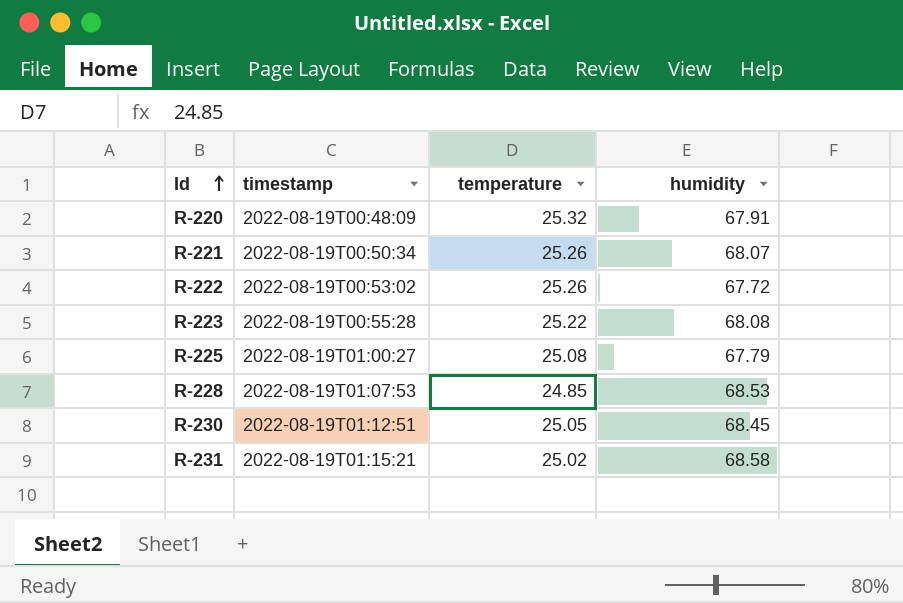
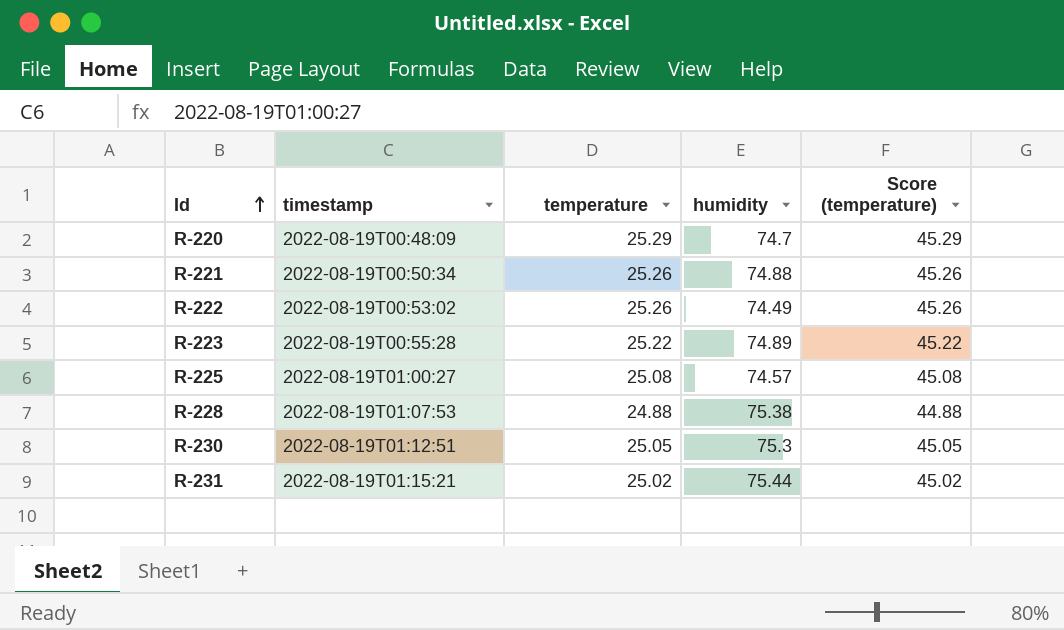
column Score (temperature) | formula: none -> [temperature] + 20
R-220 | temperature: 25.32 -> 25.29
R-220 | humidity: 67.91 -> 74.7
R-221 | humidity: 68.07 -> 74.88
R-222 | humidity: 67.72 -> 74.49
R-223 | humidity: 68.08 -> 74.89
R-225 | humidity: 67.79 -> 74.57
R-228 | temperature: 24.85 -> 24.88
R-228 | humidity: 68.53 -> 75.38
R-230 | humidity: 68.45 -> 75.3
R-231 | humidity: 68.58 -> 75.44

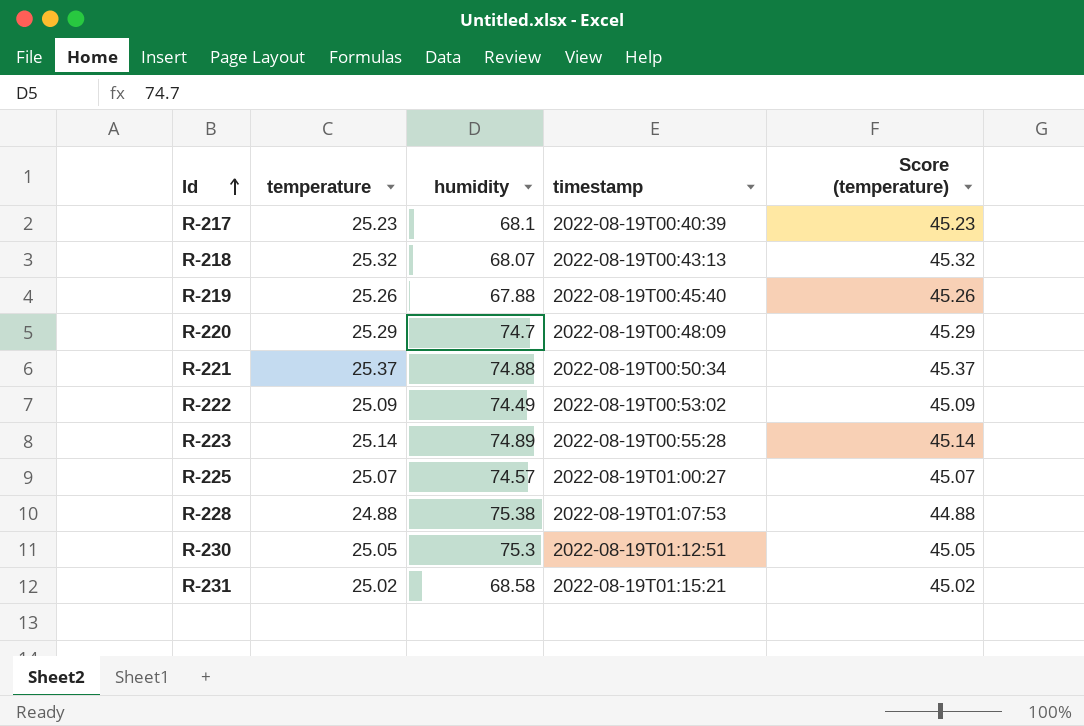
column timestamp | position: 2 -> 4
row R-217: none -> 25.23 | 68.1 | 2022-08-19T00:40:39 | 45.23
row R-218: none -> 25.32 | 68.07 | 2022-08-19T00:43:13 | 45.32
row R-219: none -> 25.26 | 67.88 | 2022-08-19T00:45:40 | 45.26
R-221 | temperature: 25.26 -> 25.37
R-221 | Score (temperature): 45.26 -> 45.37
R-222 | temperature: 25.26 -> 25.09
R-222 | Score (temperature): 45.26 -> 45.09
R-223 | temperature: 25.22 -> 25.14
R-223 | Score (temperature): 45.22 -> 45.14
R-225 | temperature: 25.08 -> 25.07
R-225 | Score (temperature): 45.08 -> 45.07
R-231 | humidity: 75.44 -> 68.58

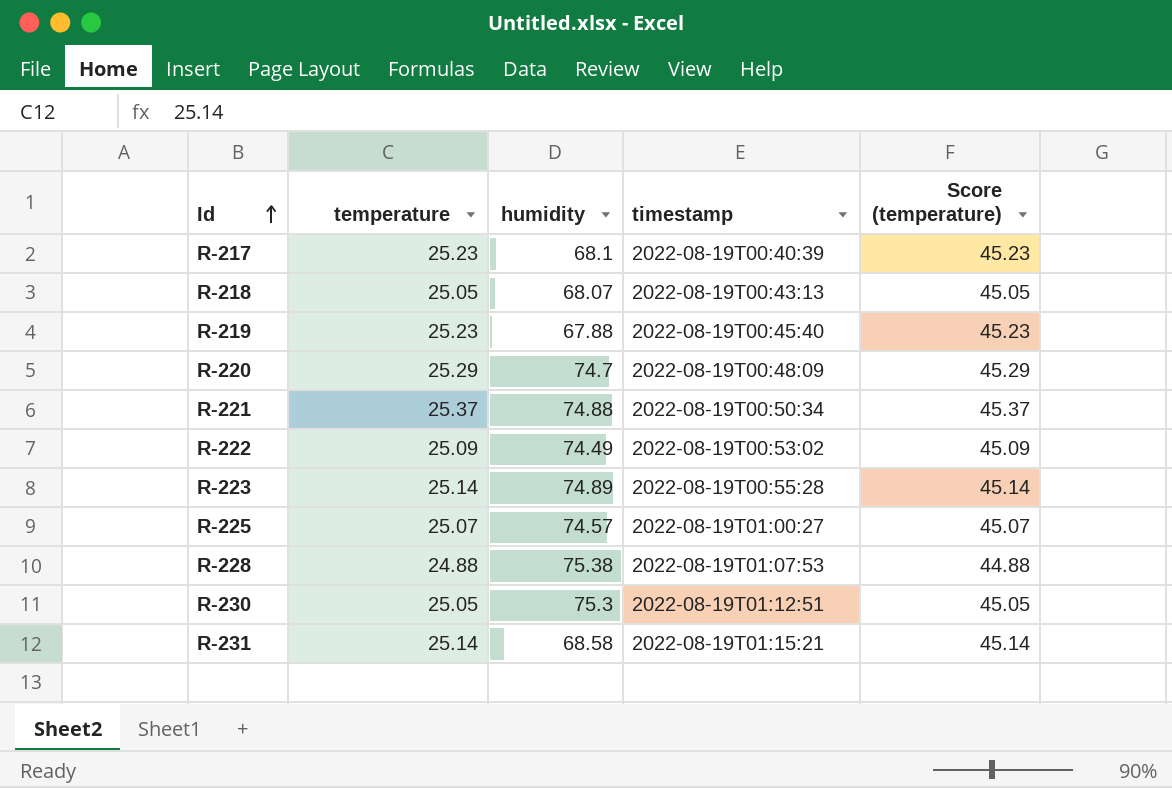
R-218 | temperature: 25.32 -> 25.05
R-218 | Score (temperature): 45.32 -> 45.05
R-219 | temperature: 25.26 -> 25.23
R-219 | Score (temperature): 45.26 -> 45.23
R-231 | temperature: 25.02 -> 25.14
R-231 | Score (temperature): 45.02 -> 45.14

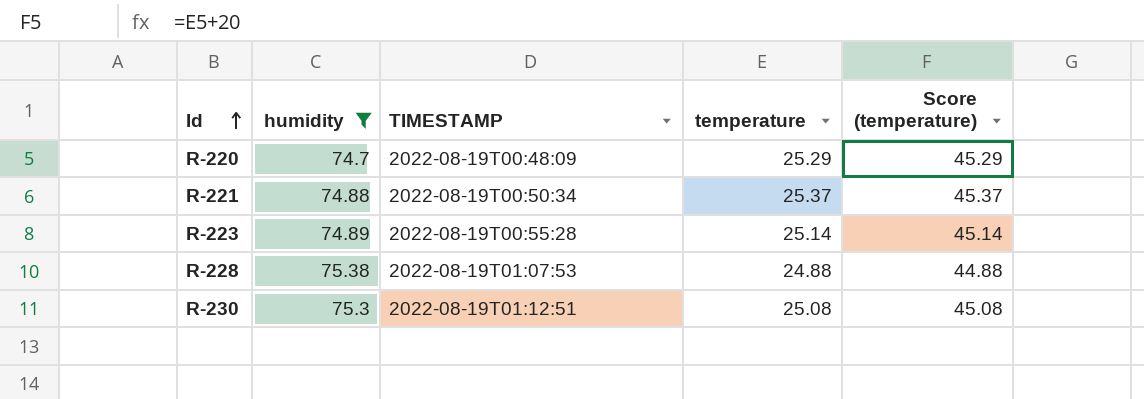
filter: none -> humidity >= 74.7
column name: timestamp -> TIMESTAMP
column temperature | position: 2 -> 4
R-230 | temperature: 25.05 -> 25.08
R-230 | Score (temperature): 45.05 -> 45.08

